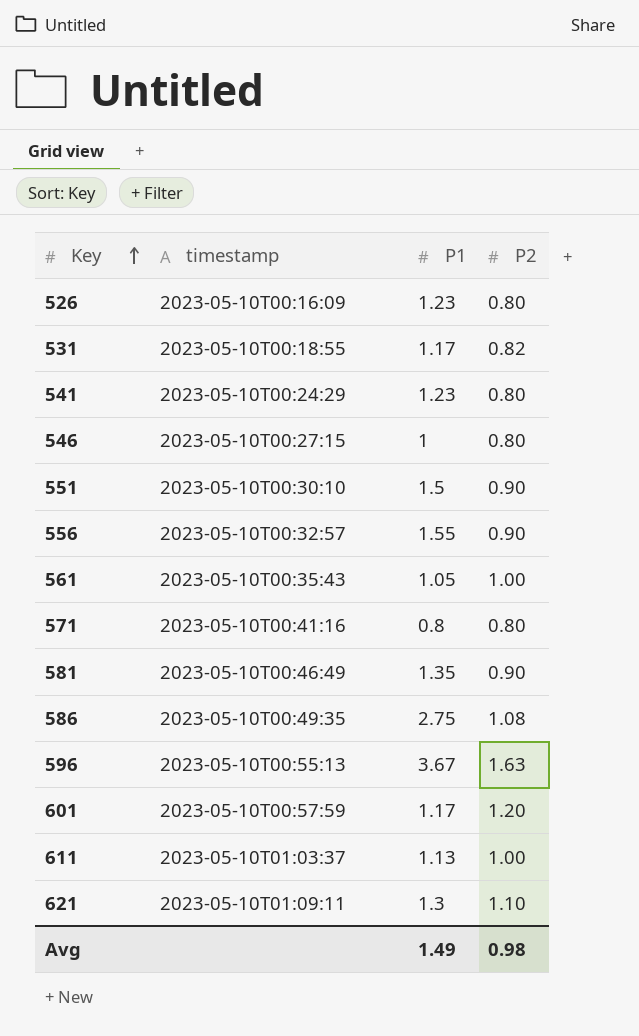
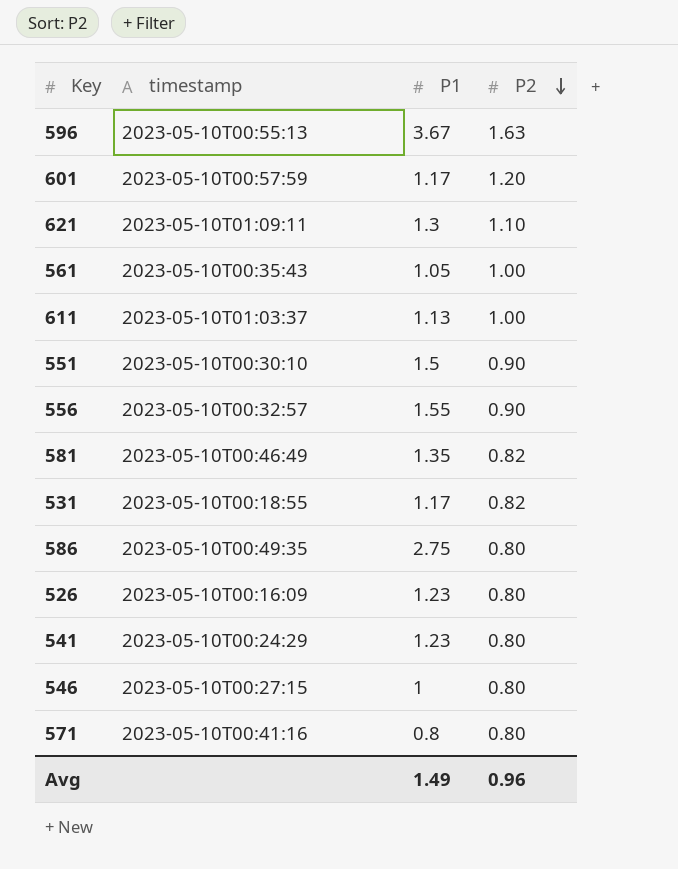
row order: Key ascending -> P2 descending
581 | P2: 0.90 -> 0.82
586 | P2: 1.08 -> 0.80
Avg | P2: 0.98 -> 0.96

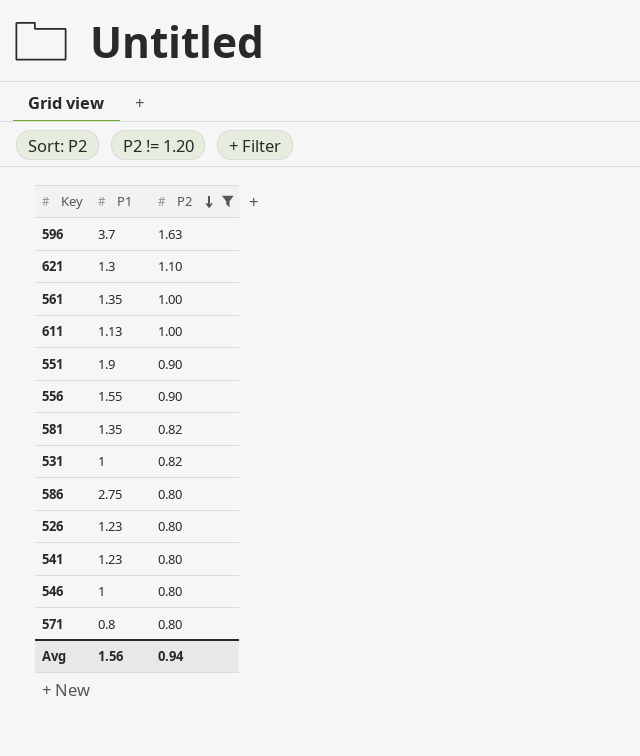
filter: none -> P2 != 1.20
column timestamp | position: 2 -> none
596 | P1: 3.67 -> 3.7
561 | P1: 1.05 -> 1.35
551 | P1: 1.5 -> 1.9
531 | P1: 1.17 -> 1
Avg | P1: 1.49 -> 1.56
Avg | P2: 0.96 -> 0.94

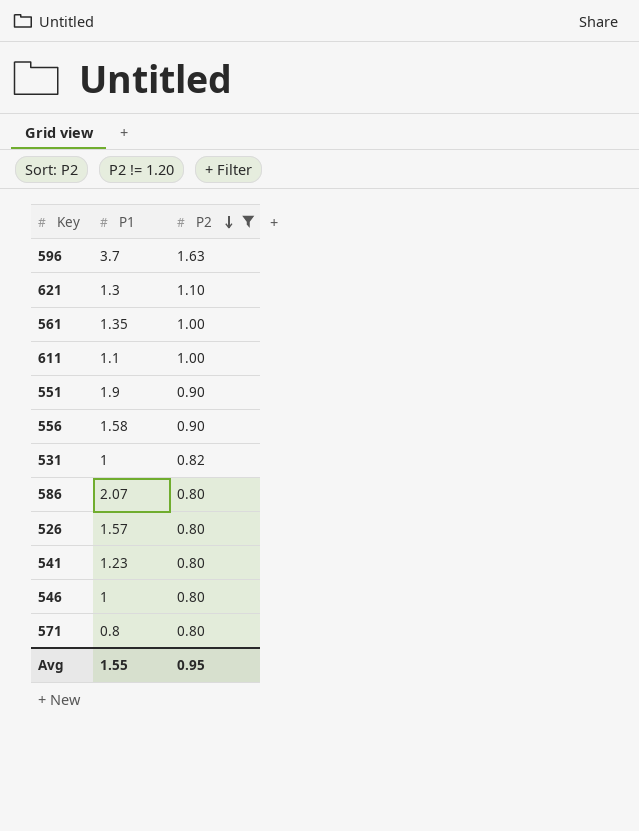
row 581: 1.35 | 0.82 -> none
611 | P1: 1.13 -> 1.1
556 | P1: 1.55 -> 1.58
586 | P1: 2.75 -> 2.07
526 | P1: 1.23 -> 1.57
Avg | P1: 1.56 -> 1.55
Avg | P2: 0.94 -> 0.95

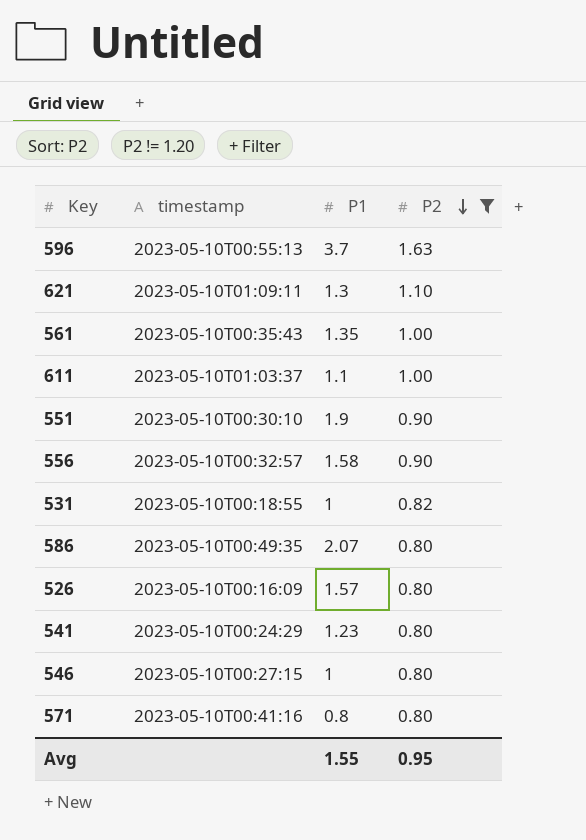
column timestamp | position: none -> 2

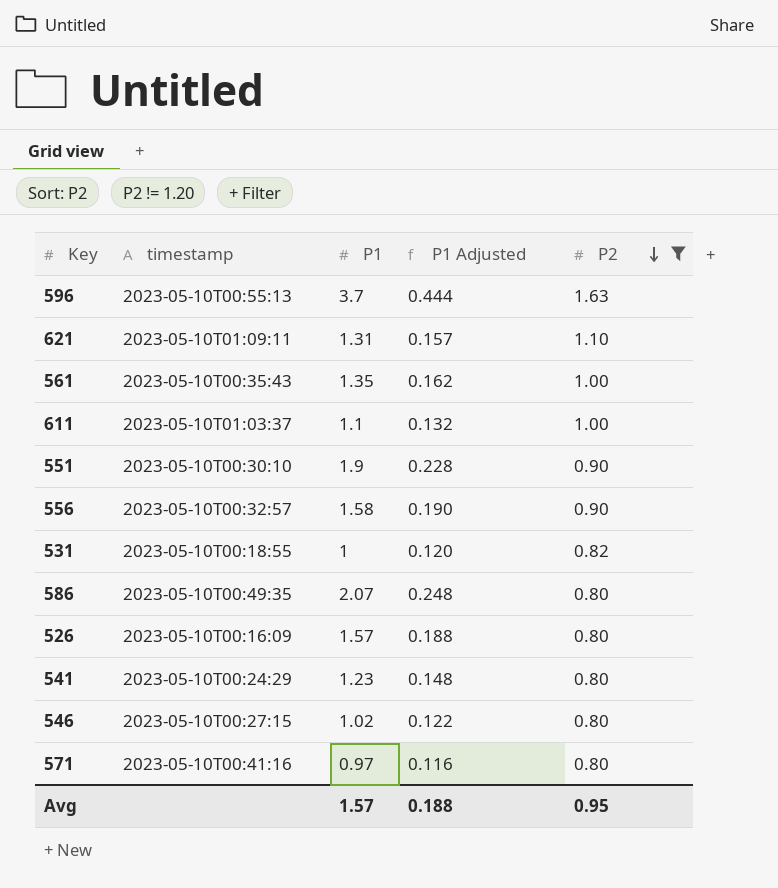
column P1 Adjusted | formula: none -> [P1] * 0.12
621 | P1: 1.3 -> 1.31
546 | P1: 1 -> 1.02
571 | P1: 0.8 -> 0.97
Avg | P1: 1.55 -> 1.57

